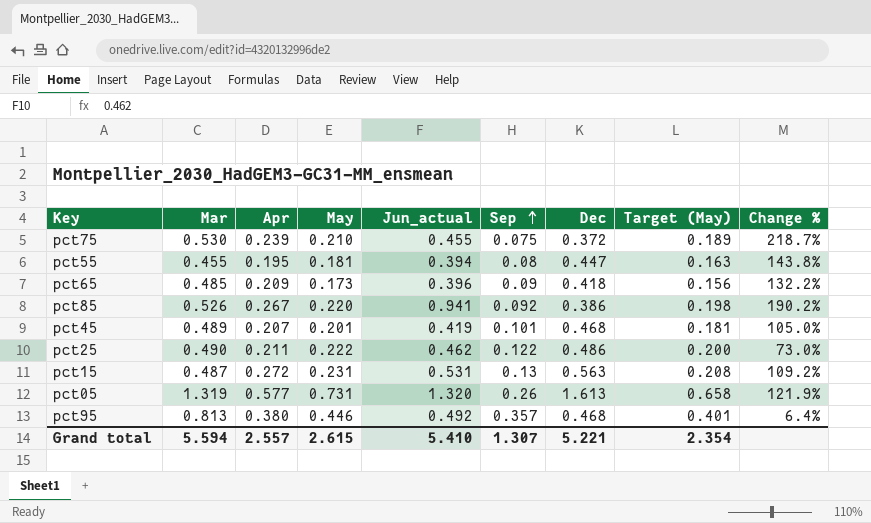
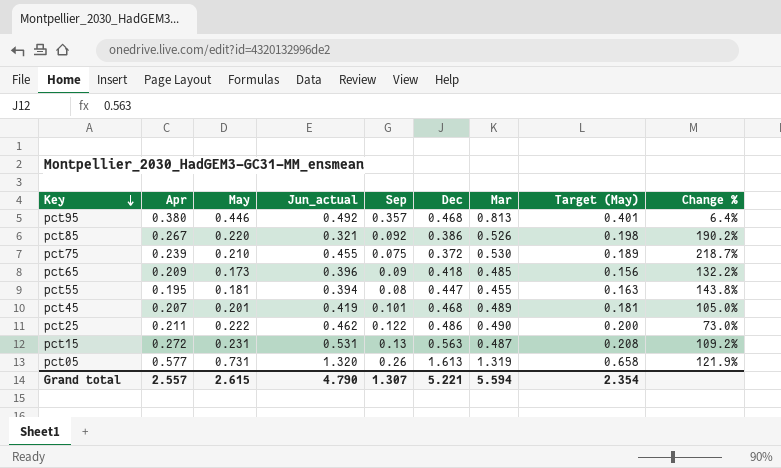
row order: Sep ascending -> Key descending
column Mar | position: 2 -> 7
pct85 | Jun_actual: 0.941 -> 0.321
Grand total | Jun_actual: 5.410 -> 4.790

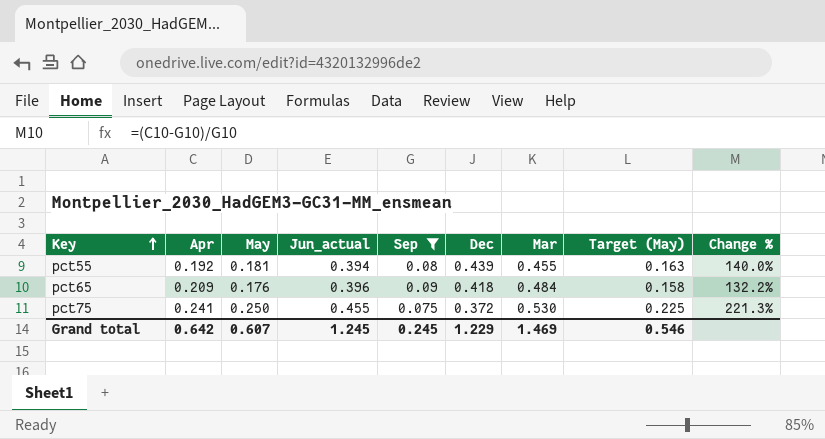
filter: none -> Sep <= 0.09
row order: Key descending -> Key ascending
pct55 | Apr: 0.195 -> 0.192
pct55 | Dec: 0.447 -> 0.439
pct55 | Change %: 143.8% -> 140.0%
pct65 | May: 0.173 -> 0.176
pct65 | Mar: 0.485 -> 0.484
pct65 | Target (May): 0.156 -> 0.158
pct75 | Apr: 0.239 -> 0.241
pct75 | May: 0.210 -> 0.250
pct75 | Target (May): 0.189 -> 0.225
pct75 | Change %: 218.7% -> 221.3%
Grand total | Apr: 2.557 -> 0.642
Grand total | May: 2.615 -> 0.607
Grand total | Jun_actual: 4.790 -> 1.245
Grand total | Sep: 1.307 -> 0.245
Grand total | Dec: 5.221 -> 1.229
Grand total | Mar: 5.594 -> 1.469
Grand total | Target (May): 2.354 -> 0.546

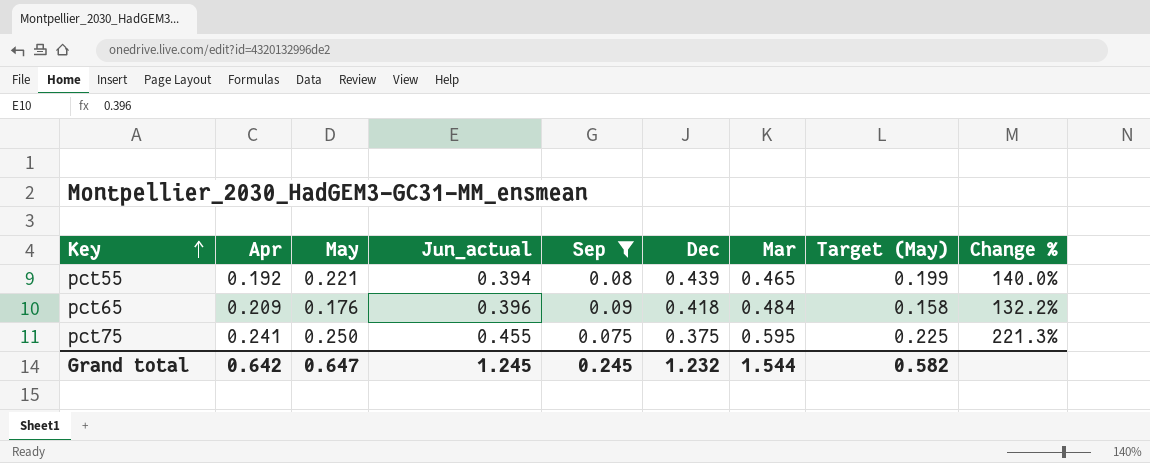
pct55 | May: 0.181 -> 0.221
pct55 | Mar: 0.455 -> 0.465
pct55 | Target (May): 0.163 -> 0.199
pct75 | Dec: 0.372 -> 0.375
pct75 | Mar: 0.530 -> 0.595
Grand total | May: 0.607 -> 0.647
Grand total | Dec: 1.229 -> 1.232
Grand total | Mar: 1.469 -> 1.544
Grand total | Target (May): 0.546 -> 0.582

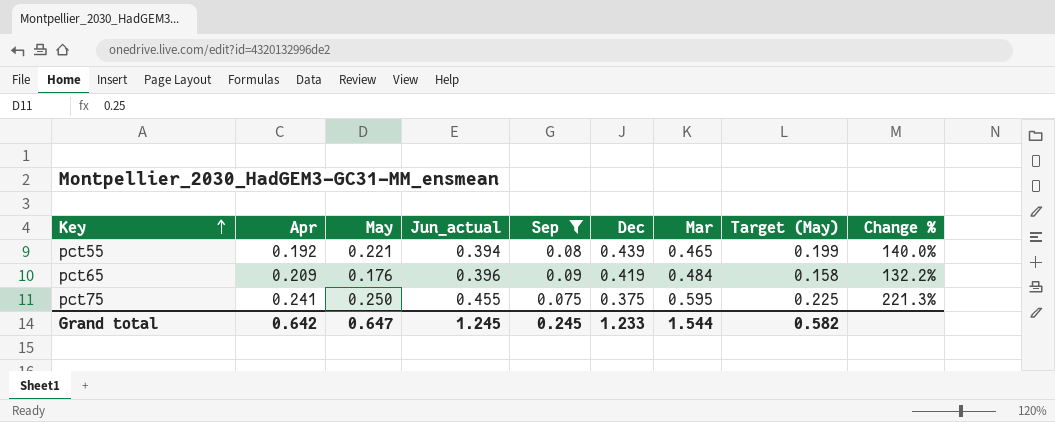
pct65 | Dec: 0.418 -> 0.419
Grand total | Dec: 1.232 -> 1.233

